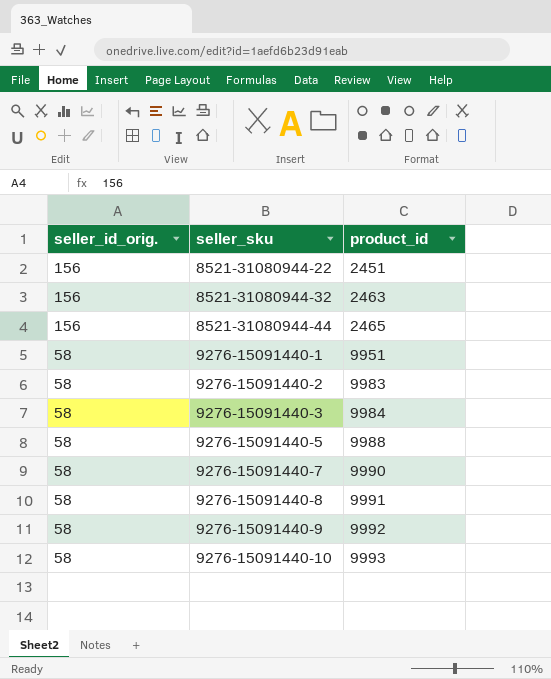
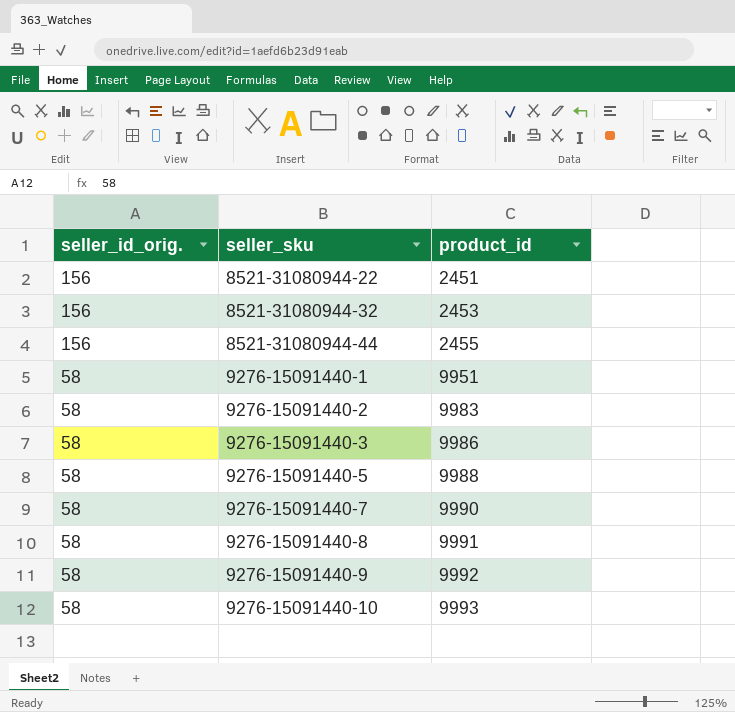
8521-31080944-32 | product_id: 2463 -> 2453
8521-31080944-44 | product_id: 2465 -> 2455
9276-15091440-3 | product_id: 9984 -> 9986

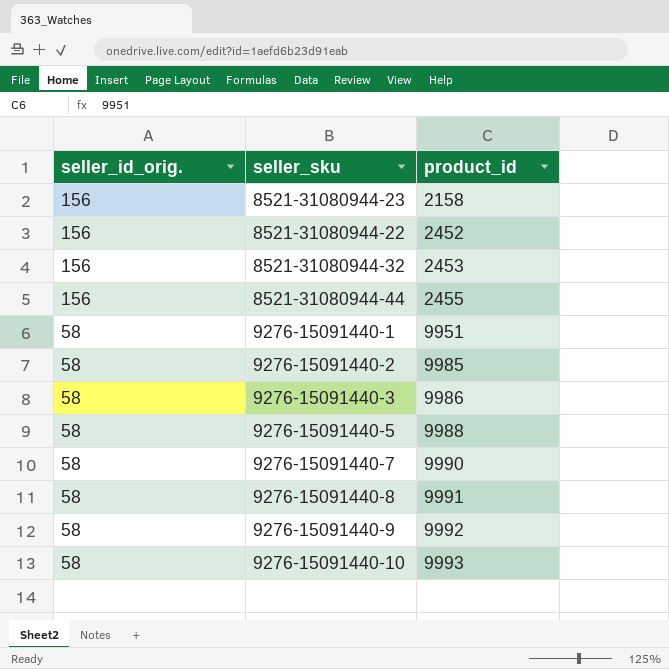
row 8521-31080944-23: none -> 156 | 2158
8521-31080944-22 | product_id: 2451 -> 2452
9276-15091440-2 | product_id: 9983 -> 9985

